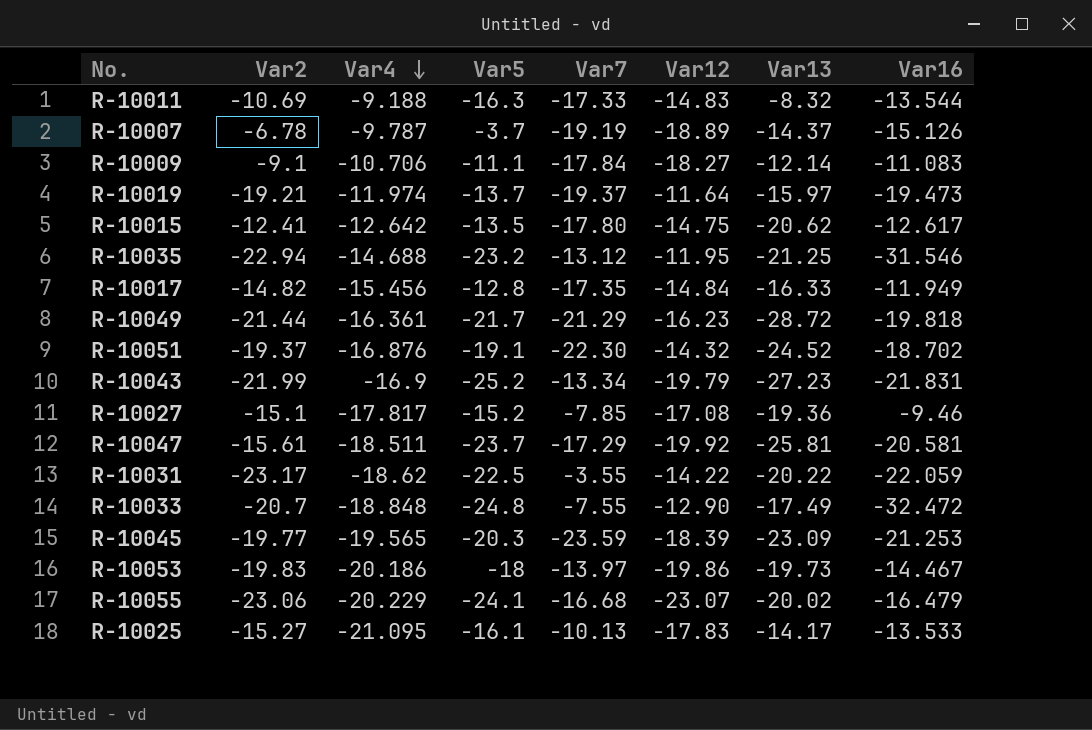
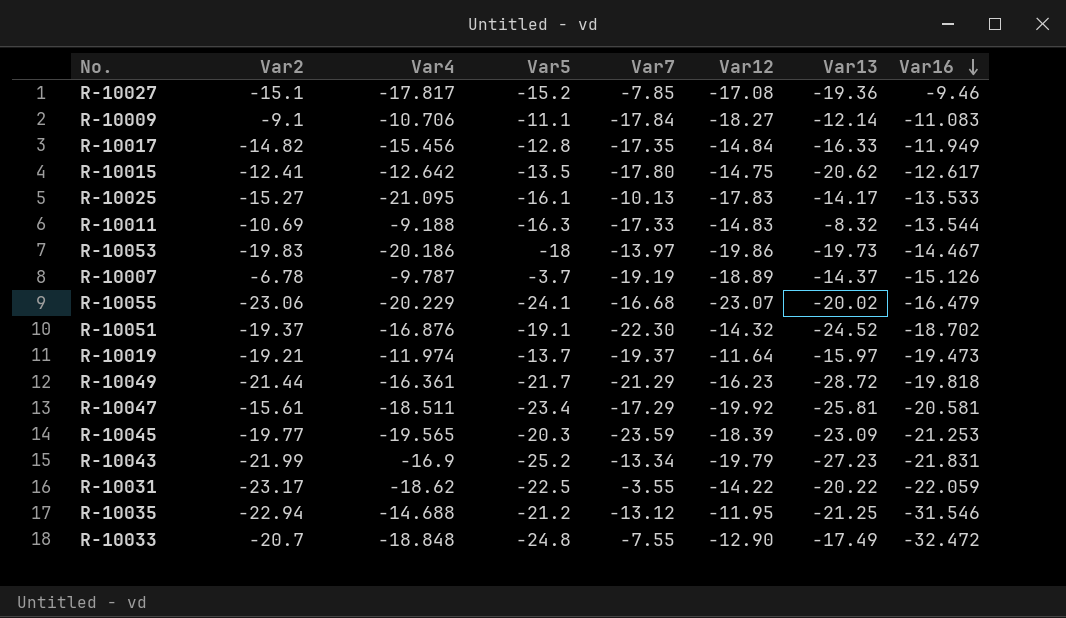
row order: Var4 descending -> Var16 descending
R-10047 | Var5: -23.7 -> -23.4
R-10035 | Var5: -23.2 -> -21.2

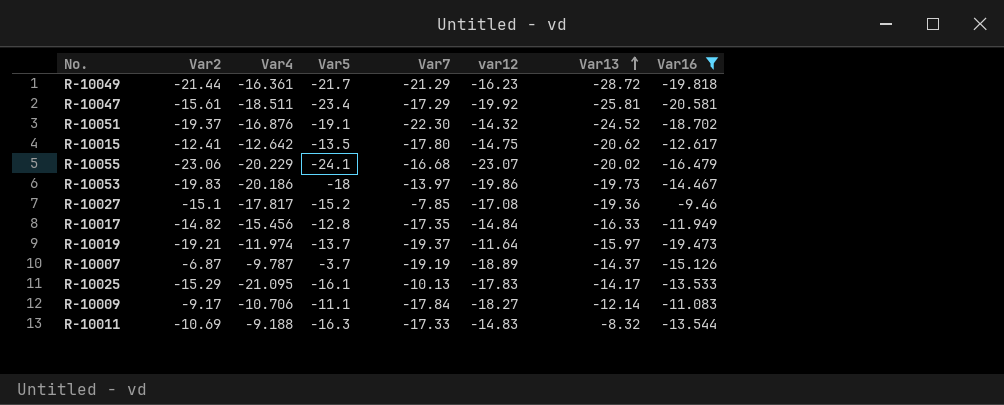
filter: none -> Var16 >= -20.581
row order: Var16 descending -> Var13 ascending
column name: Var12 -> var12
R-10007 | Var2: -6.78 -> -6.87
R-10025 | Var2: -15.27 -> -15.29
R-10009 | Var2: -9.1 -> -9.17

